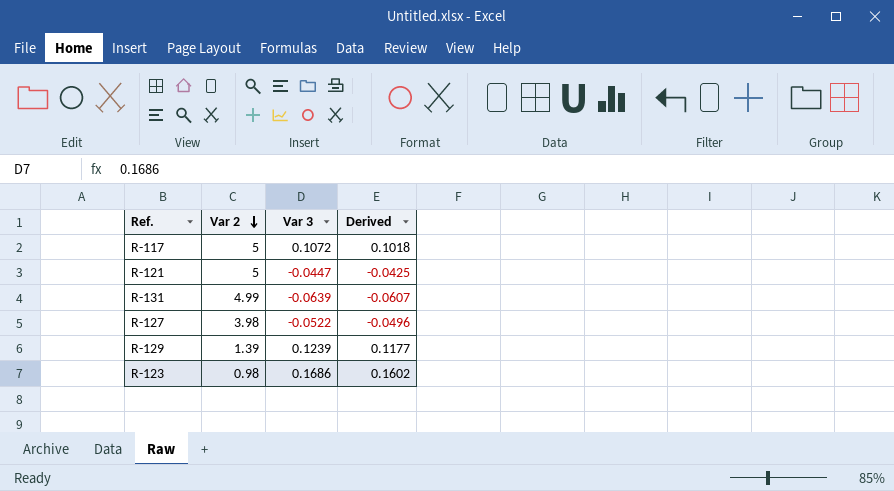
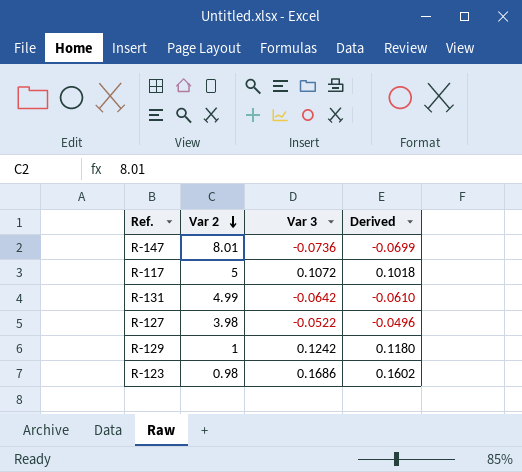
row R-121: 5 | -0.0447 | -0.0425 -> none
row R-147: none -> 8.01 | -0.0736 | -0.0699
R-131 | Var 3: -0.0639 -> -0.0642
R-131 | Derived: -0.0607 -> -0.0610
R-129 | Var 2: 1.39 -> 1
R-129 | Var 3: 0.1239 -> 0.1242
R-129 | Derived: 0.1177 -> 0.1180

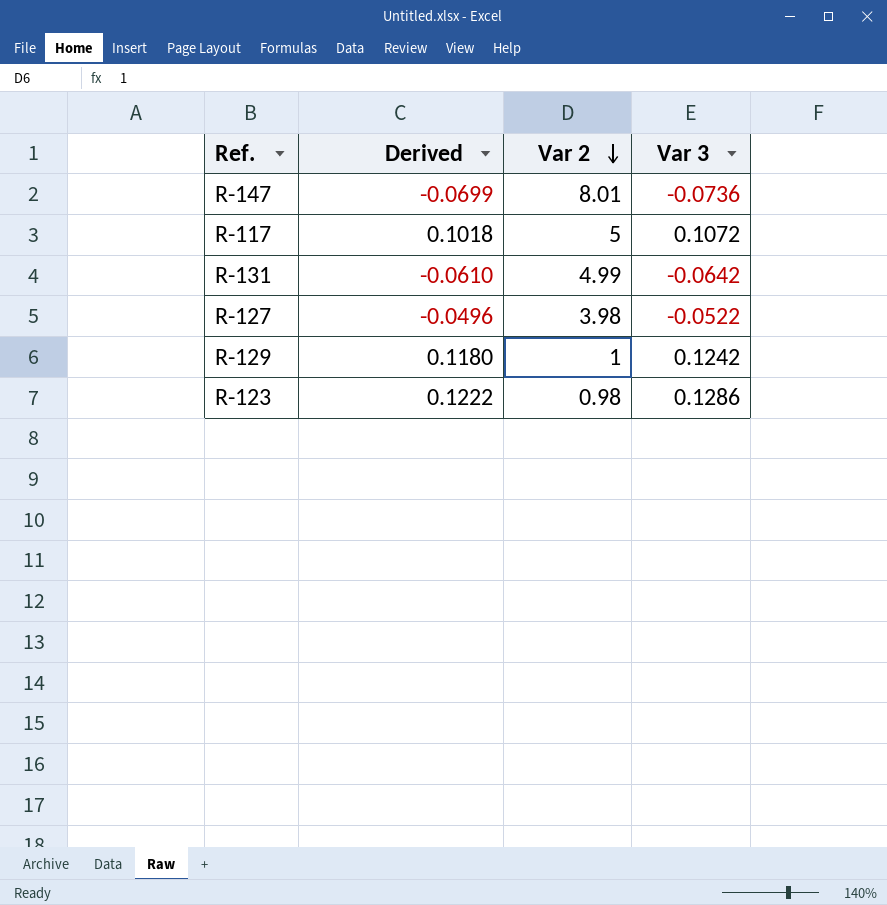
column Derived | position: 4 -> 2
R-123 | Derived: 0.1602 -> 0.1222
R-123 | Var 3: 0.1686 -> 0.1286

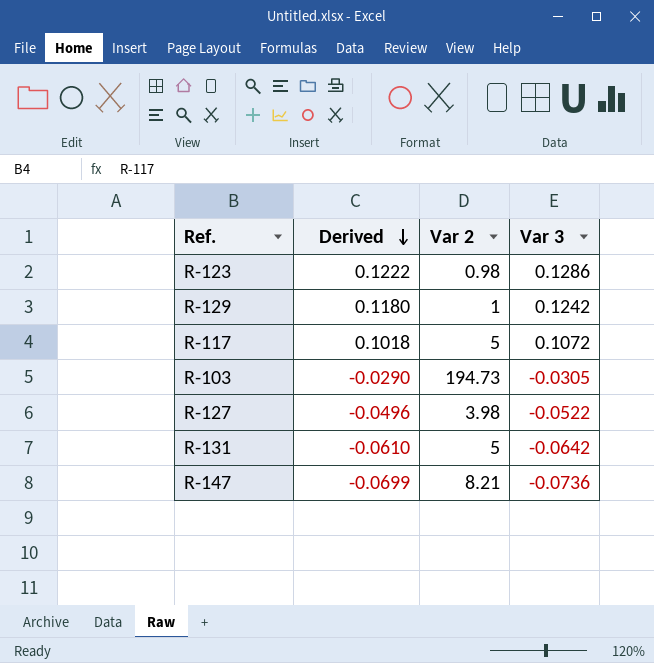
row order: Var 2 descending -> Derived descending
row R-103: none -> -0.0290 | 194.73 | -0.0305
R-131 | Var 2: 4.99 -> 5
R-147 | Var 2: 8.01 -> 8.21

